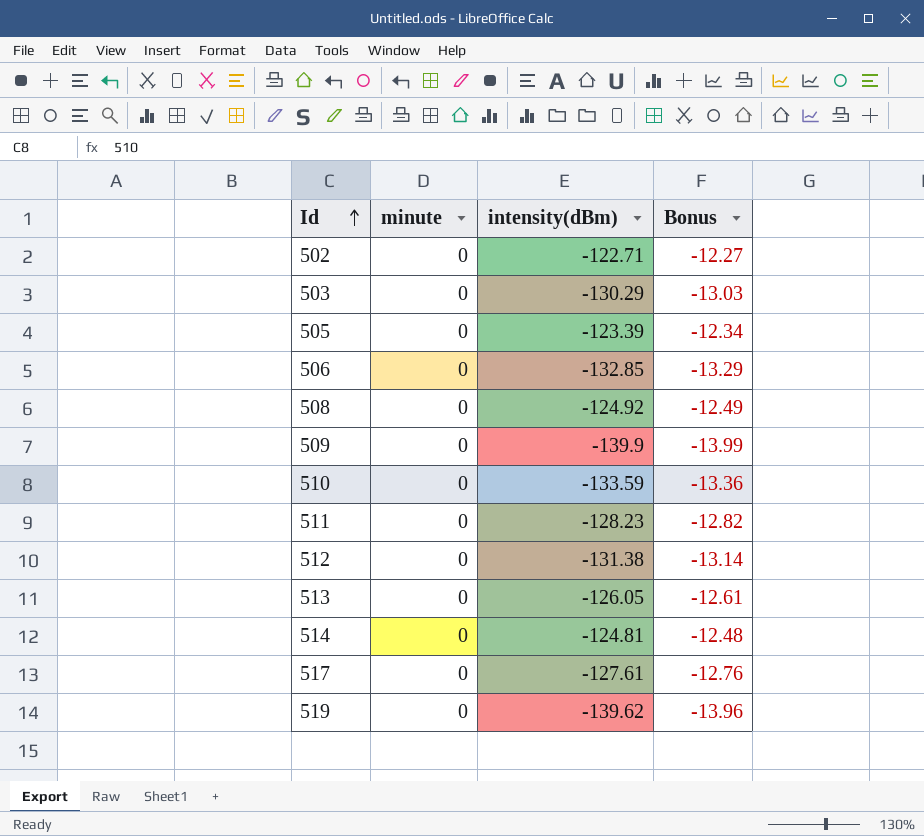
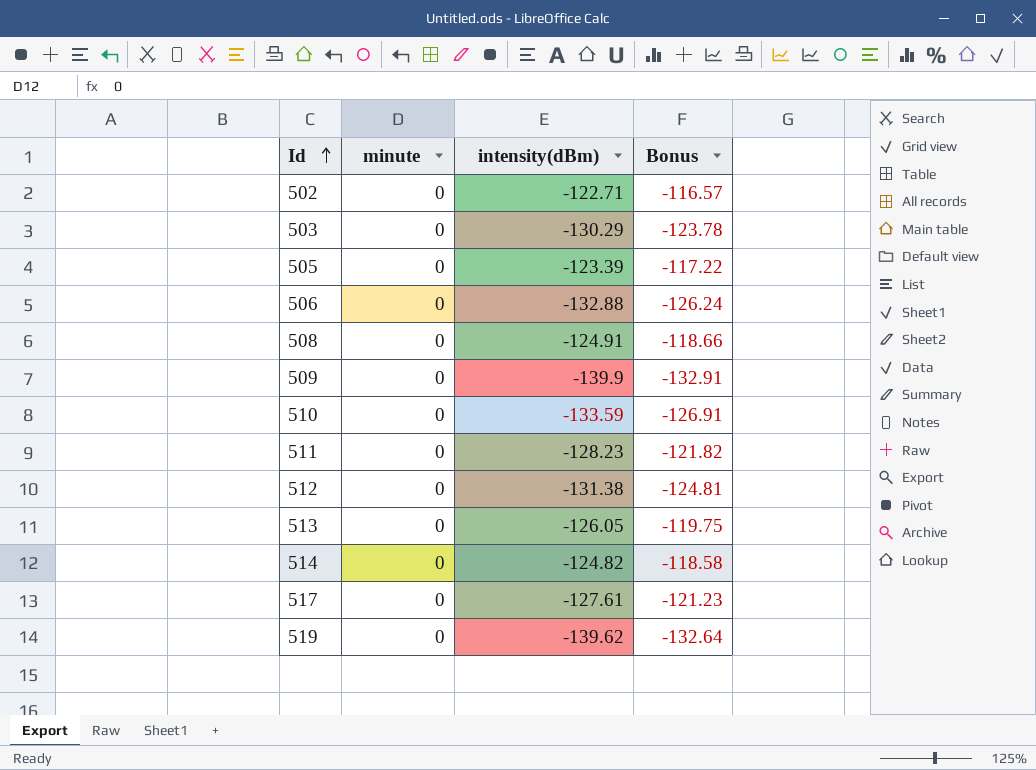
column Bonus | formula: [intensity(dBm)] * 0.1 -> [intensity(dBm)] * 0.95
506 | intensity(dBm): -132.85 -> -132.88
508 | intensity(dBm): -124.92 -> -124.91
514 | intensity(dBm): -124.81 -> -124.82

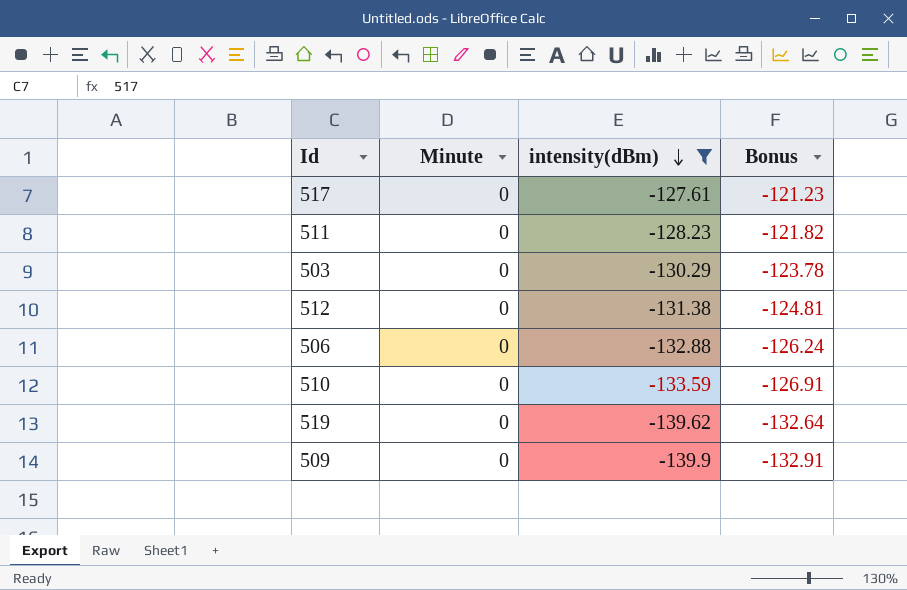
filter: none -> intensity(dBm) <= -127.61
row order: Id ascending -> intensity(dBm) descending
column name: minute -> Minute

